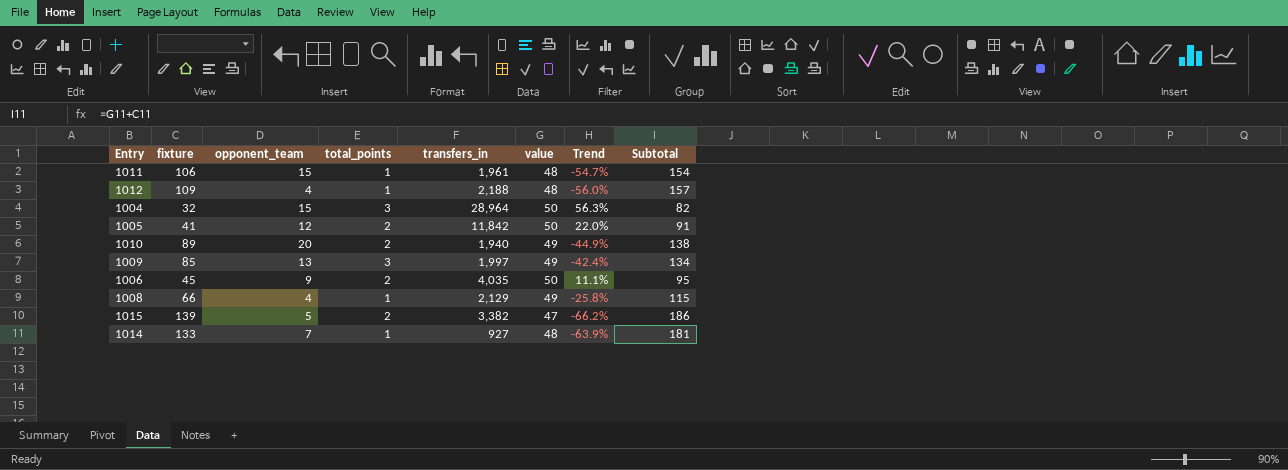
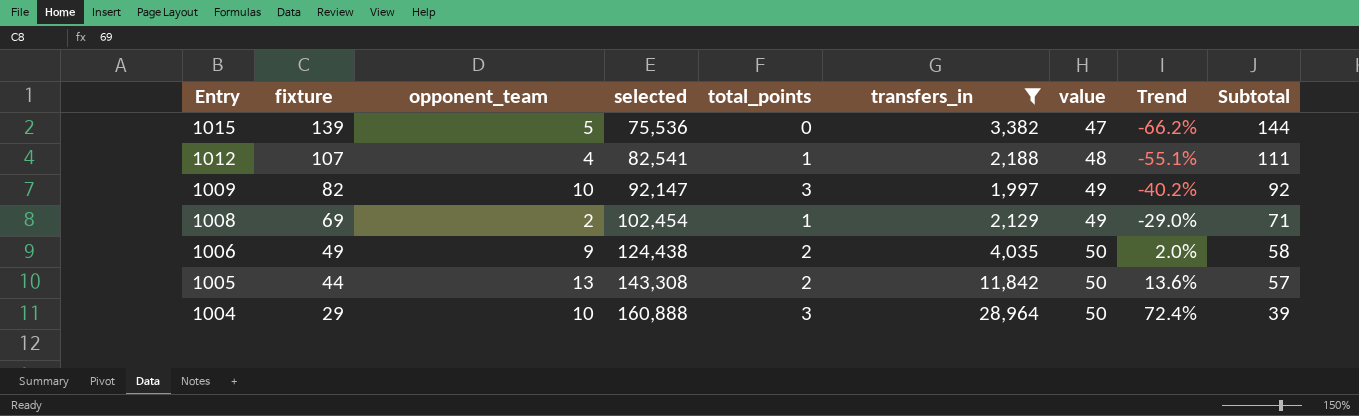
filter: none -> transfers_in >= 1,997
row order: none -> Entry descending
column selected | position: none -> 4
column Subtotal | formula: [fixture] + [value] -> [fixture] + [opponent_team]
1015 | total_points: 2 -> 0
1012 | fixture: 109 -> 107
1012 | Trend: -56.0% -> -55.1%
1009 | fixture: 85 -> 82
1009 | opponent_team: 13 -> 10
1009 | Trend: -42.4% -> -40.2%
1008 | fixture: 66 -> 69
1008 | opponent_team: 4 -> 2
1008 | Trend: -25.8% -> -29.0%
1006 | fixture: 45 -> 49
1006 | Trend: 11.1% -> 2.0%
1005 | fixture: 41 -> 44
1005 | opponent_team: 12 -> 13
1005 | Trend: 22.0% -> 13.6%
1004 | fixture: 32 -> 29
1004 | opponent_team: 15 -> 10
1004 | Trend: 56.3% -> 72.4%

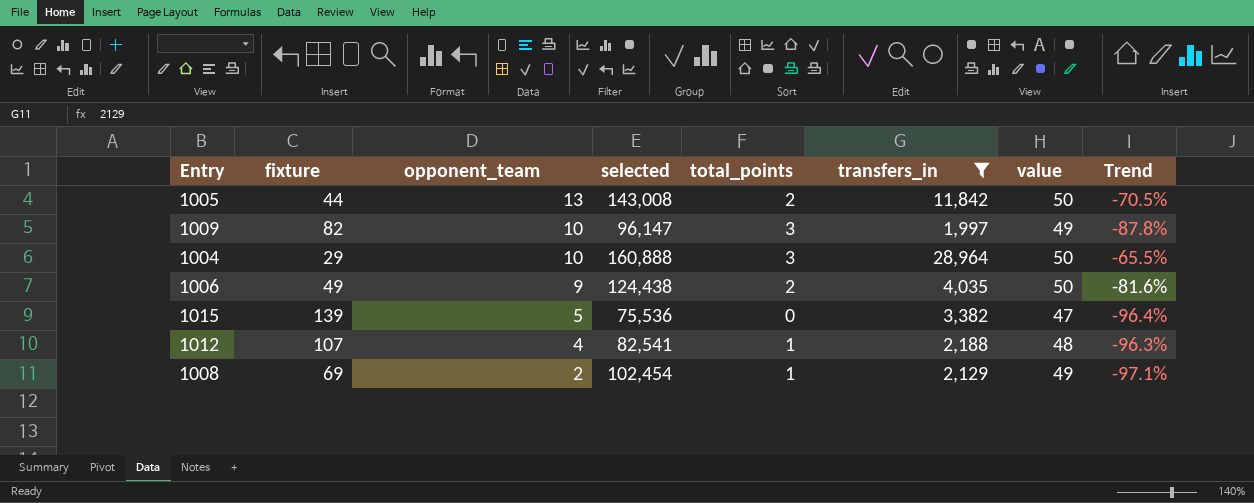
row order: Entry descending -> opponent_team descending
column Subtotal | formula: [fixture] + [opponent_team] -> none
column Trend | formula: ([value] - [fixture]) / [fixture] -> ([opponent_team] - [fixture]) / [fixture]
1005 | selected: 143,308 -> 143,008
1009 | selected: 92,147 -> 96,147

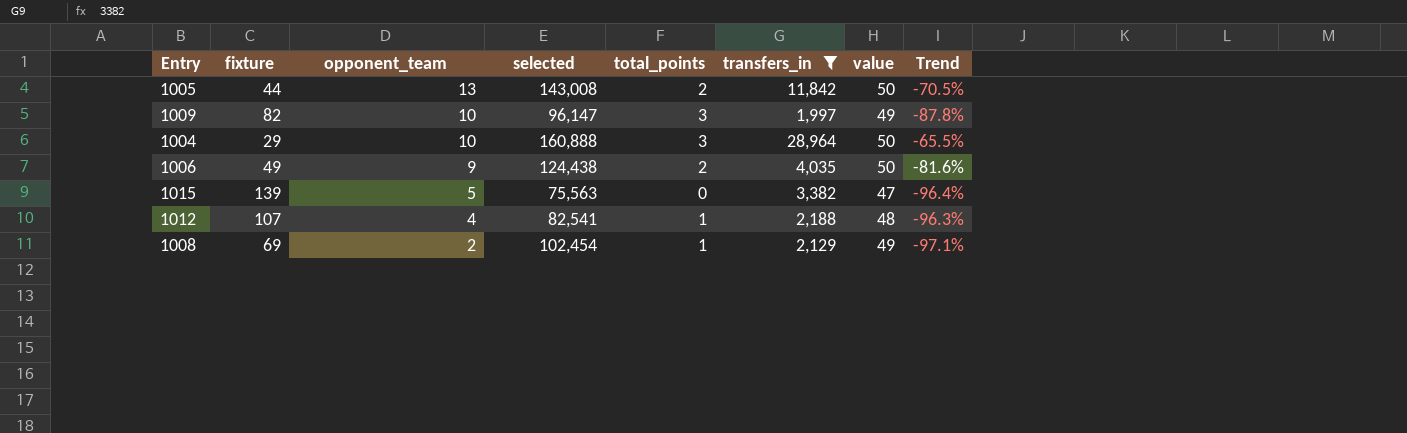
1015 | selected: 75,536 -> 75,563

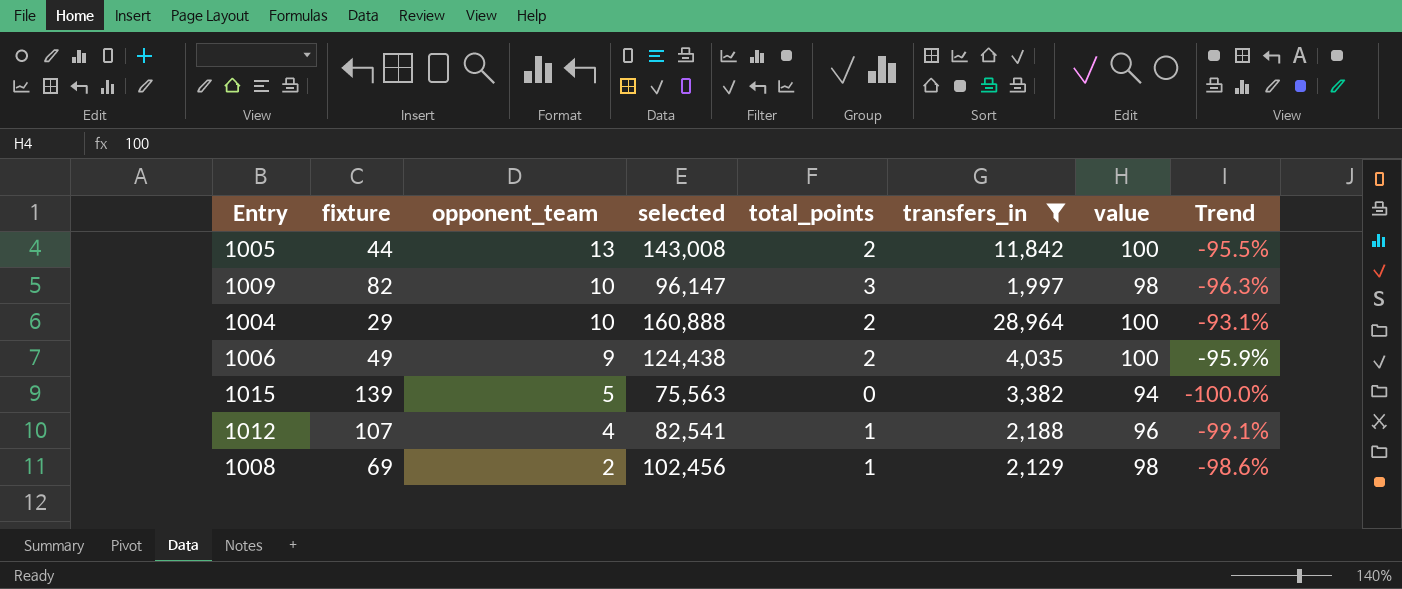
column Trend | formula: ([opponent_team] - [fixture]) / [fixture] -> ([total_points] - [fixture]) / [fixture]
1005 | value: 50 -> 100
1009 | value: 49 -> 98
1004 | total_points: 3 -> 2
1004 | value: 50 -> 100
1006 | value: 50 -> 100
1015 | value: 47 -> 94
1012 | value: 48 -> 96
1008 | selected: 102,454 -> 102,456
1008 | value: 49 -> 98

